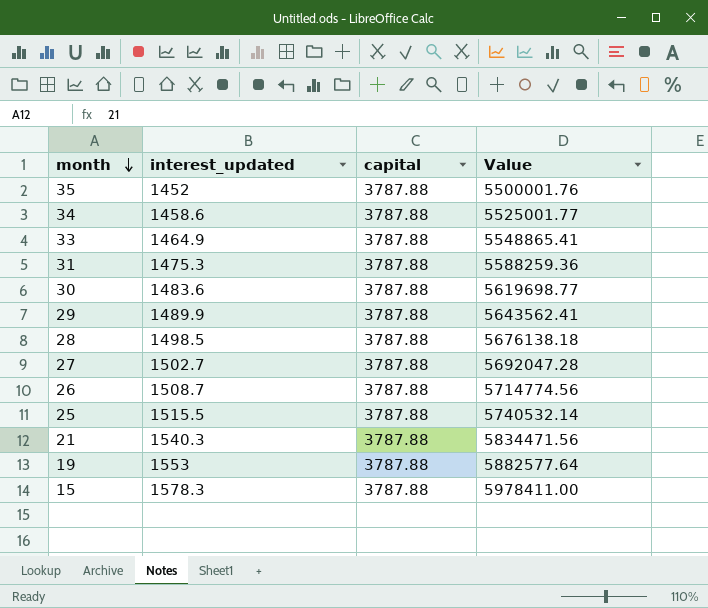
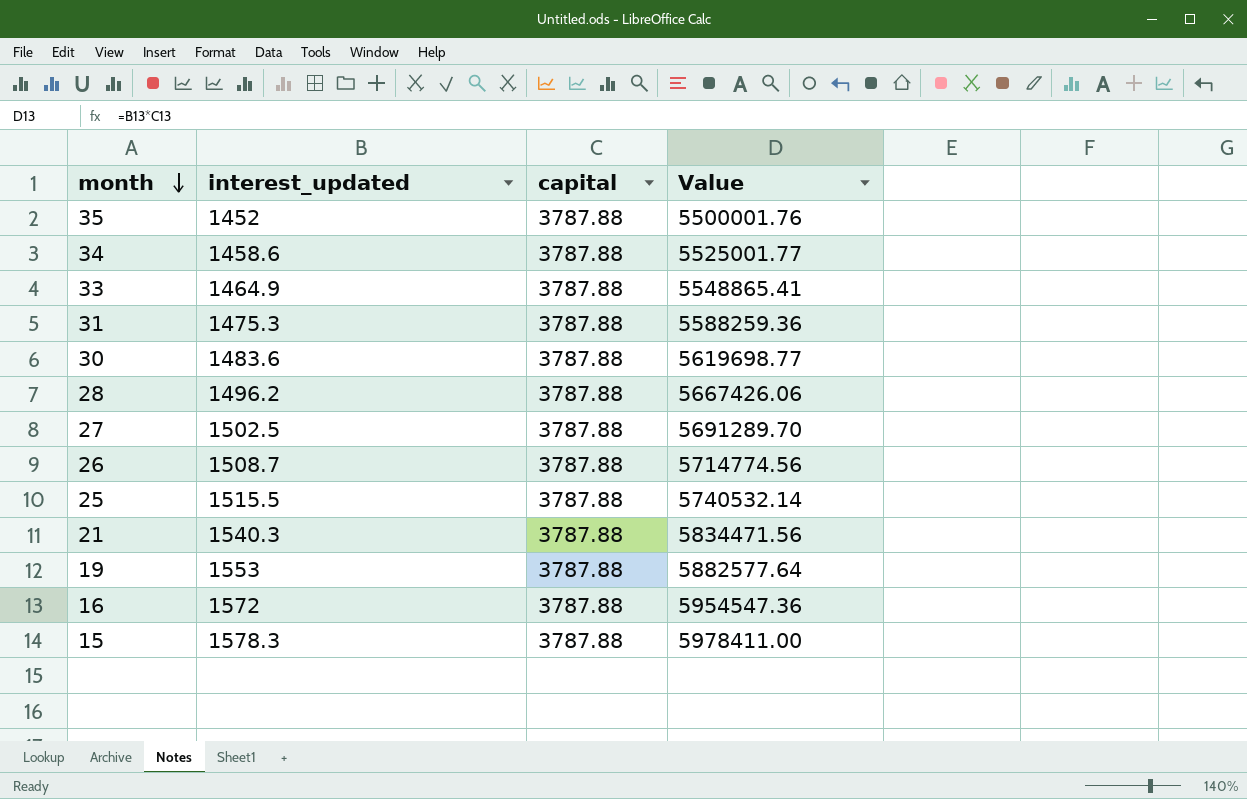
row 29: 1489.9 | 3787.88 | 5643562.41 -> none
28 | interest_updated: 1498.5 -> 1496.2
28 | Value: 5676138.18 -> 5667426.06
27 | interest_updated: 1502.7 -> 1502.5
27 | Value: 5692047.28 -> 5691289.70
row 16: none -> 1572 | 3787.88 | 5954547.36

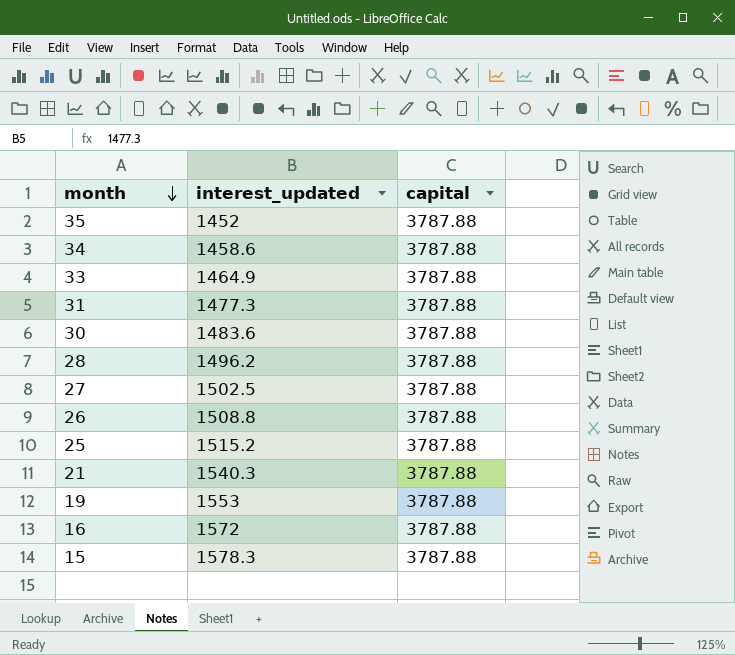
column Value | formula: [interest_updated] * [capital] -> none
31 | interest_updated: 1475.3 -> 1477.3
26 | interest_updated: 1508.7 -> 1508.8
25 | interest_updated: 1515.5 -> 1515.2

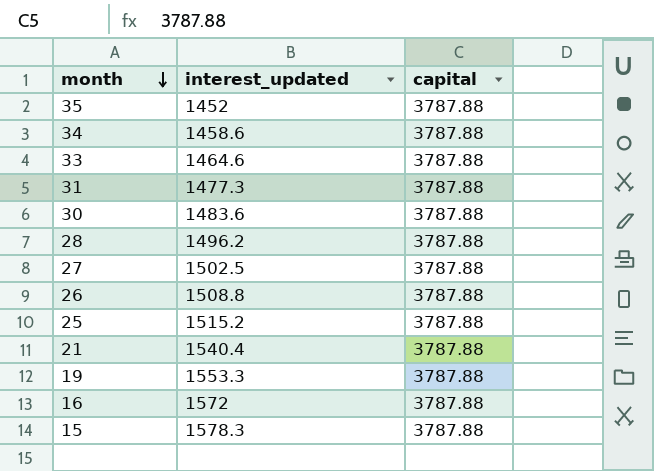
33 | interest_updated: 1464.9 -> 1464.6
21 | interest_updated: 1540.3 -> 1540.4
19 | interest_updated: 1553 -> 1553.3

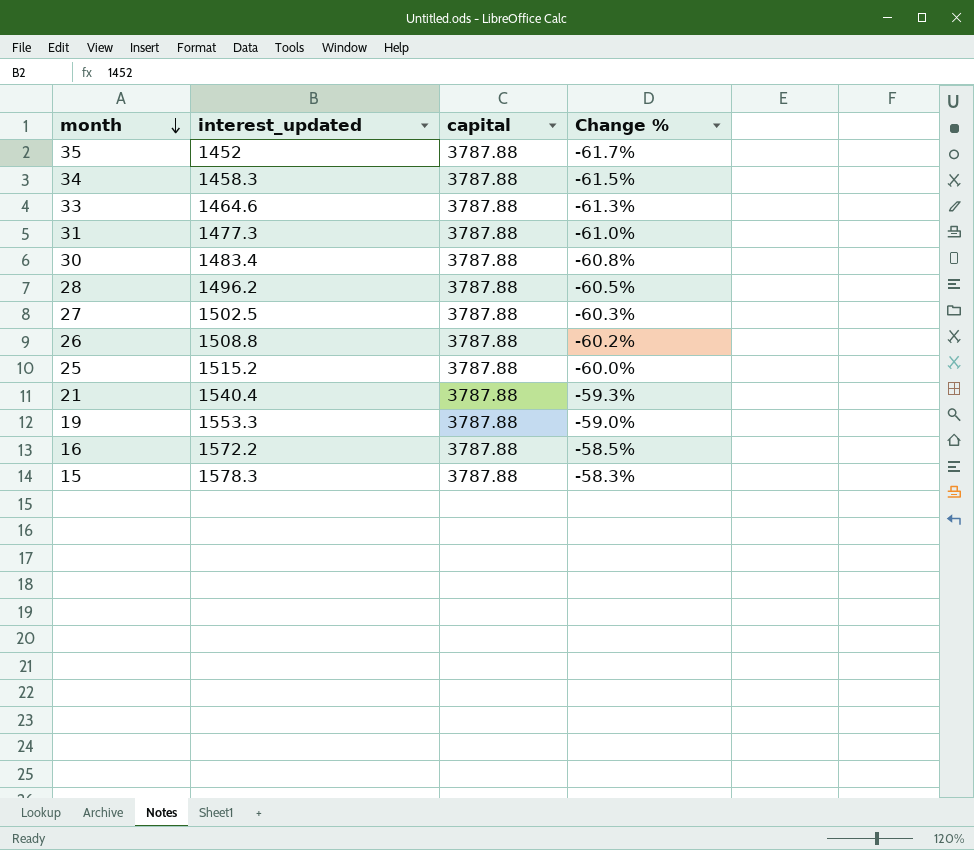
column Change % | formula: none -> ([interest_updated] - [capital]) / [capital]
34 | interest_updated: 1458.6 -> 1458.3
30 | interest_updated: 1483.6 -> 1483.4
16 | interest_updated: 1572 -> 1572.2

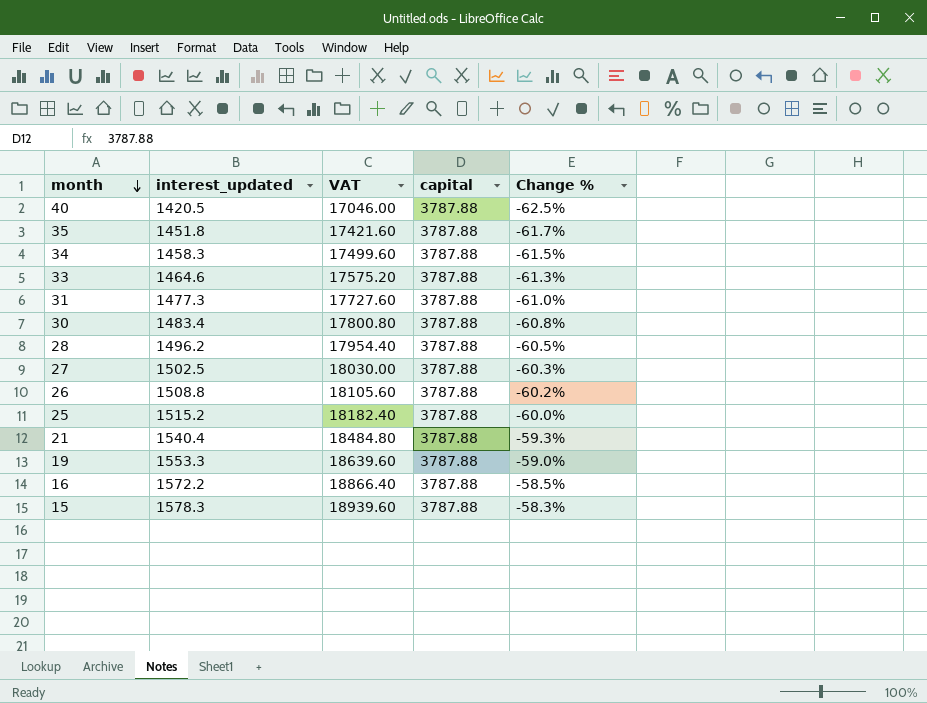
column VAT | formula: none -> [interest_updated] * 12
row 40: none -> 1420.5 | 17046.00 | 3787.88 | -62.5%
35 | interest_updated: 1452 -> 1451.8

